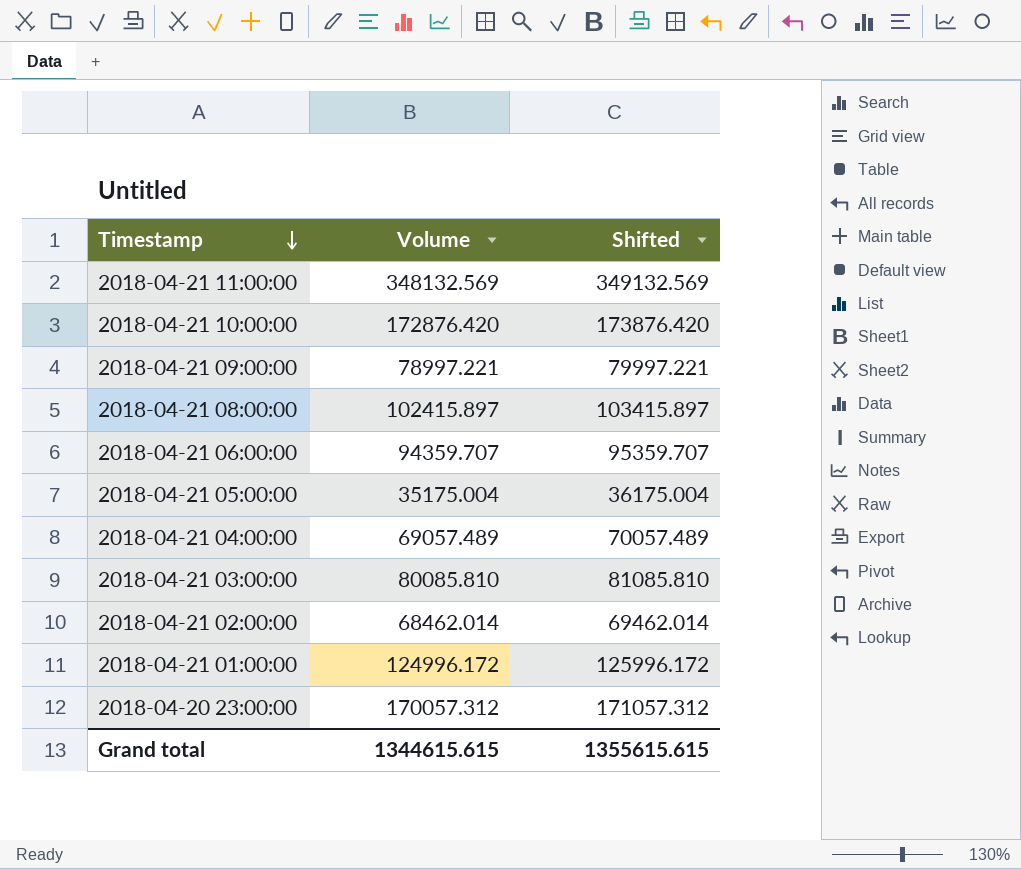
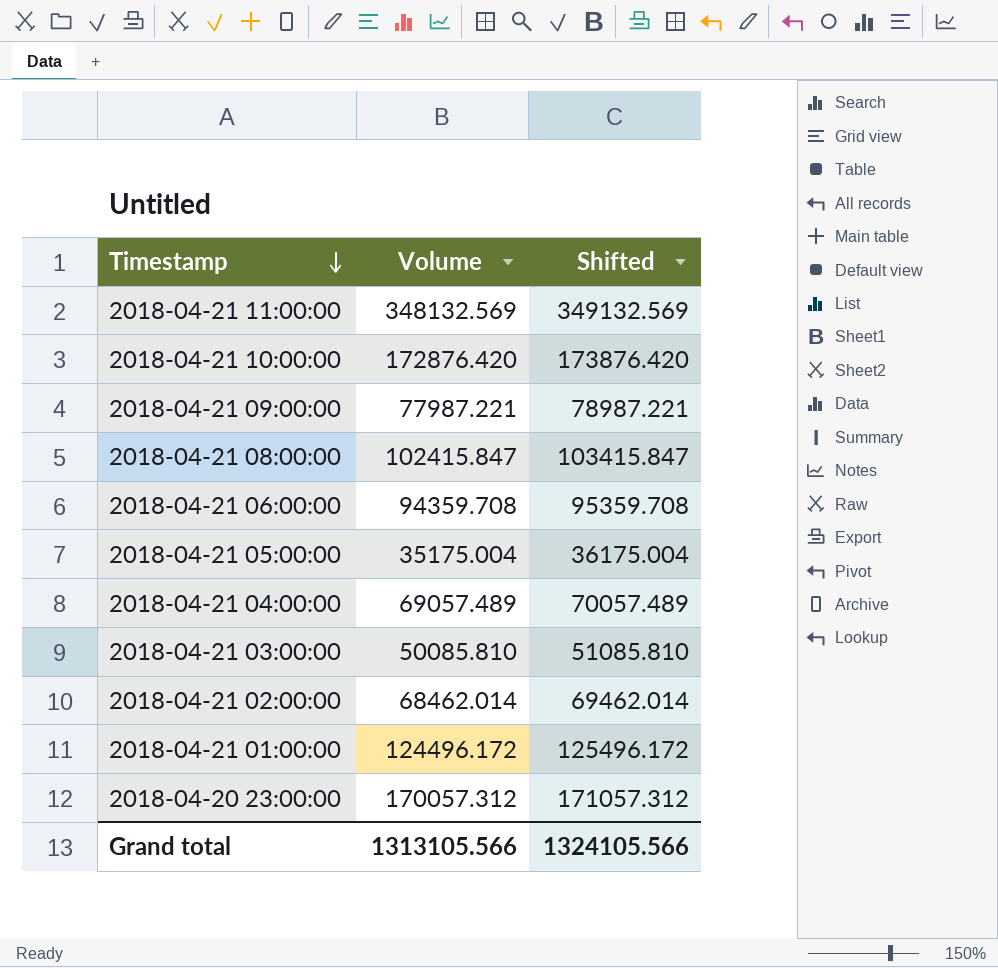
2018-04-21 09:00:00 | Volume: 78997.221 -> 77987.221
2018-04-21 09:00:00 | Shifted: 79997.221 -> 78987.221
2018-04-21 08:00:00 | Volume: 102415.897 -> 102415.847
2018-04-21 08:00:00 | Shifted: 103415.897 -> 103415.847
2018-04-21 06:00:00 | Volume: 94359.707 -> 94359.708
2018-04-21 06:00:00 | Shifted: 95359.707 -> 95359.708
2018-04-21 03:00:00 | Volume: 80085.810 -> 50085.810
2018-04-21 03:00:00 | Shifted: 81085.810 -> 51085.810
2018-04-21 01:00:00 | Volume: 124996.172 -> 124496.172
2018-04-21 01:00:00 | Shifted: 125996.172 -> 125496.172
Grand total | Volume: 1344615.615 -> 1313105.566
Grand total | Shifted: 1355615.615 -> 1324105.566

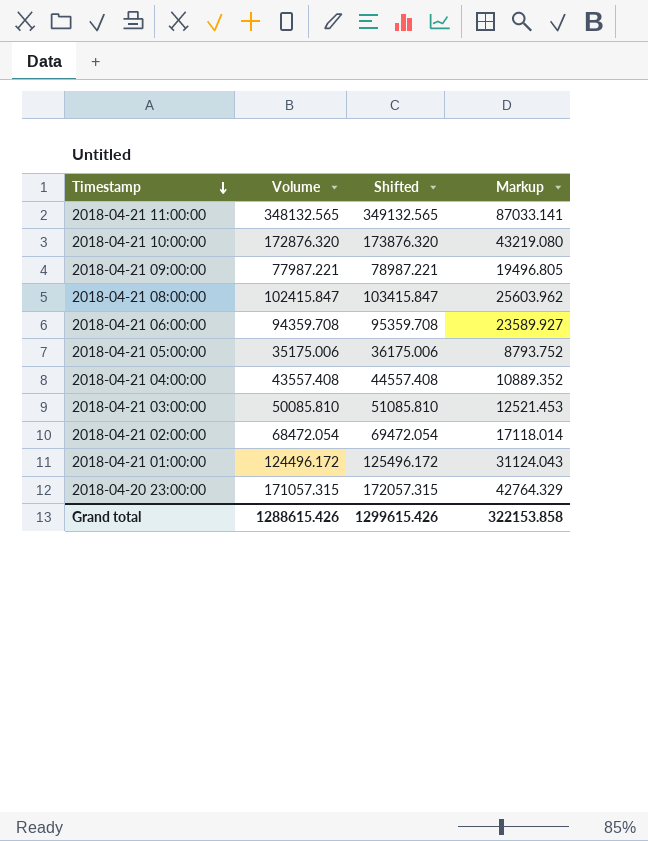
column Markup | formula: none -> [Volume] * 0.25
2018-04-21 11:00:00 | Volume: 348132.569 -> 348132.565
2018-04-21 11:00:00 | Shifted: 349132.569 -> 349132.565
2018-04-21 10:00:00 | Volume: 172876.420 -> 172876.320
2018-04-21 10:00:00 | Shifted: 173876.420 -> 173876.320
2018-04-21 05:00:00 | Volume: 35175.004 -> 35175.006
2018-04-21 05:00:00 | Shifted: 36175.004 -> 36175.006
2018-04-21 04:00:00 | Volume: 69057.489 -> 43557.408
2018-04-21 04:00:00 | Shifted: 70057.489 -> 44557.408
2018-04-21 02:00:00 | Volume: 68462.014 -> 68472.054
2018-04-21 02:00:00 | Shifted: 69462.014 -> 69472.054
2018-04-20 23:00:00 | Volume: 170057.312 -> 171057.315
2018-04-20 23:00:00 | Shifted: 171057.312 -> 172057.315
Grand total | Volume: 1313105.566 -> 1288615.426
Grand total | Shifted: 1324105.566 -> 1299615.426

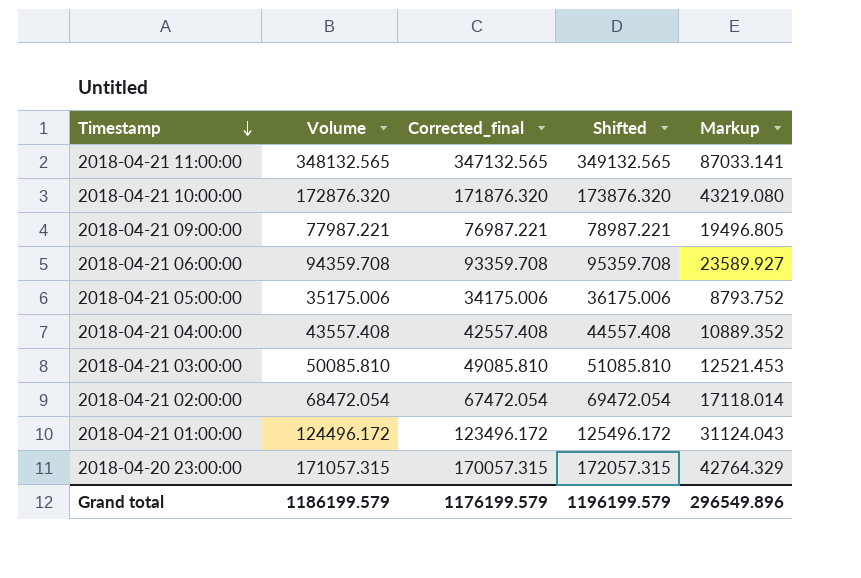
column Corrected_final | formula: none -> [Volume] - 1000
row 2018-04-21 08:00:00: 102415.847 | 103415.847 | 25603.962 -> none
Grand total | Volume: 1288615.426 -> 1186199.579
Grand total | Shifted: 1299615.426 -> 1196199.579
Grand total | Markup: 322153.858 -> 296549.896

